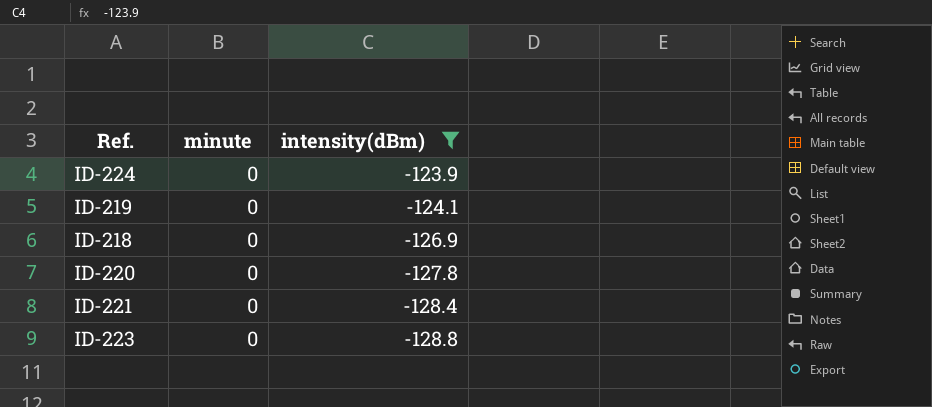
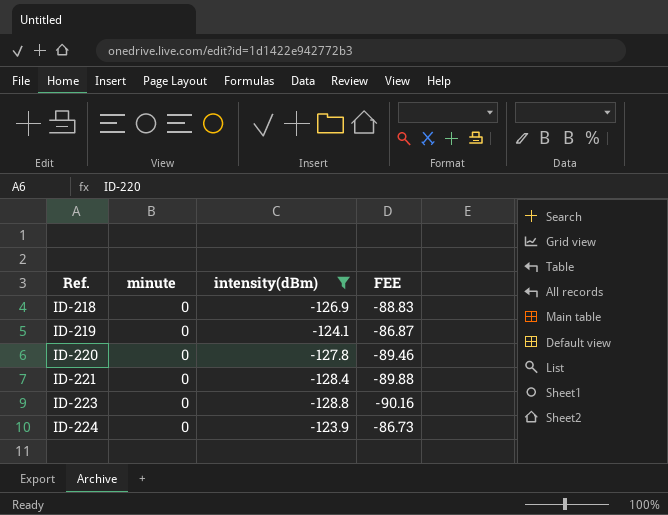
row order: intensity(dBm) descending -> Ref. ascending
column FEE | formula: none -> [intensity(dBm)] * 0.7

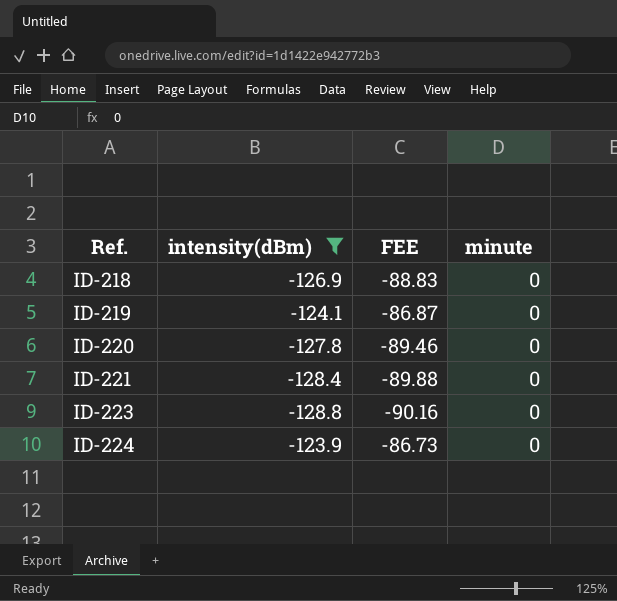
column minute | position: 2 -> 4

